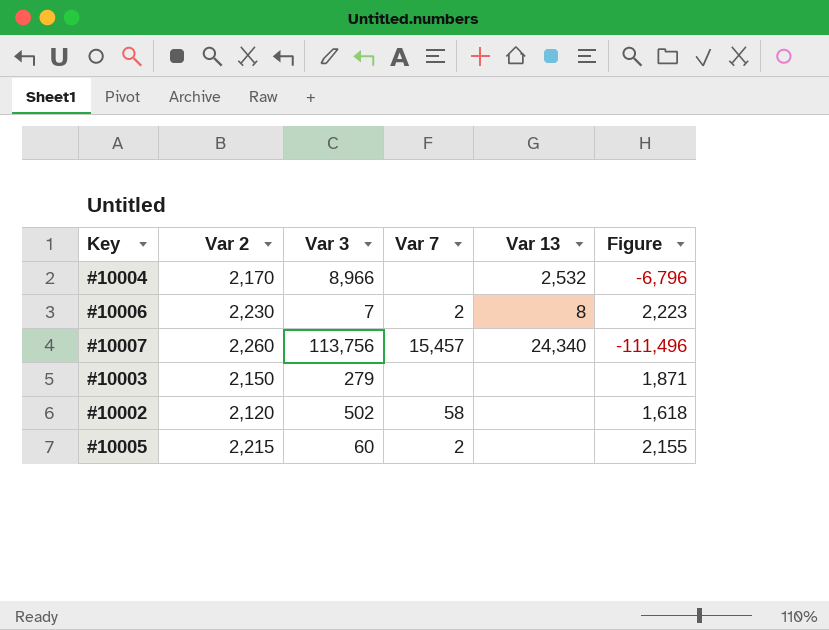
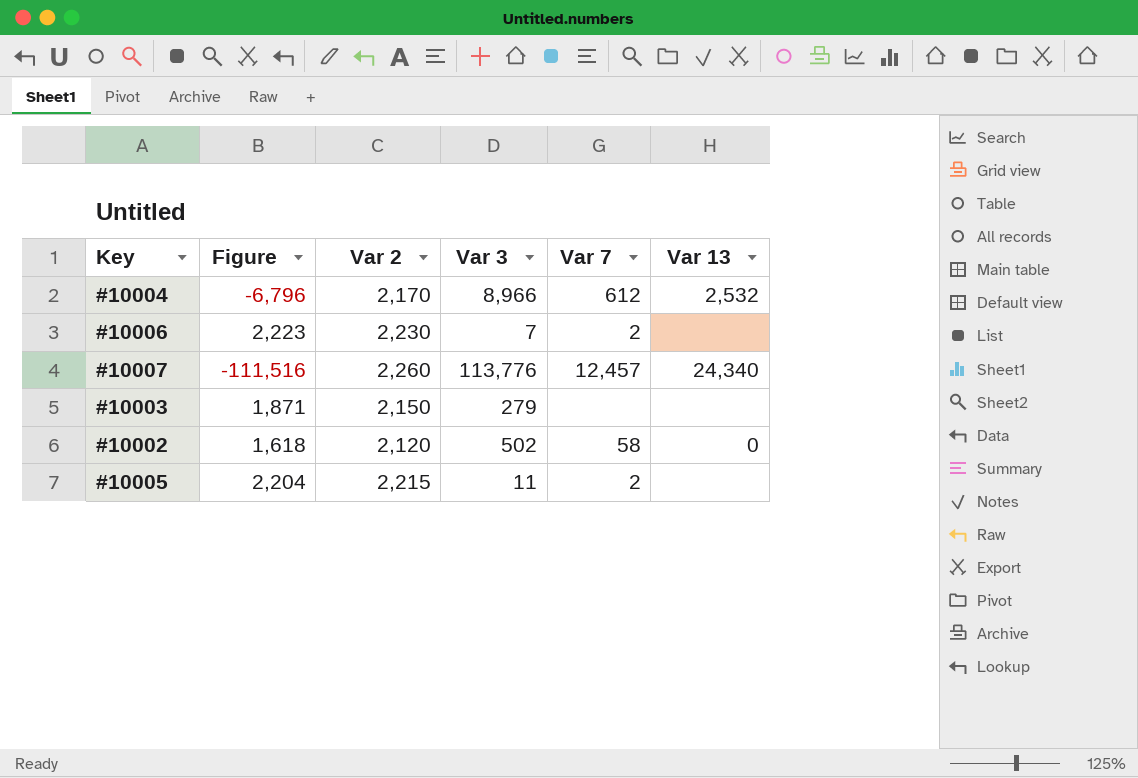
column Figure | position: 6 -> 2
#10004 | Var 7: none -> 612
#10006 | Var 13: 8 -> none
#10007 | Figure: -111,496 -> -111,516
#10007 | Var 3: 113,756 -> 113,776
#10007 | Var 7: 15,457 -> 12,457
#10002 | Var 13: none -> 0
#10005 | Figure: 2,155 -> 2,204
#10005 | Var 3: 60 -> 11

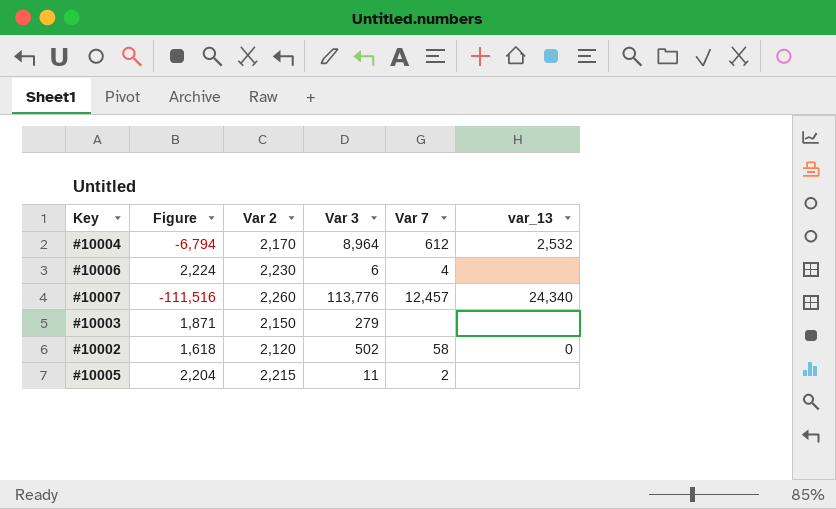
column name: Var 13 -> var_13
#10004 | Figure: -6,796 -> -6,794
#10004 | Var 3: 8,966 -> 8,964
#10006 | Figure: 2,223 -> 2,224
#10006 | Var 3: 7 -> 6
#10006 | Var 7: 2 -> 4

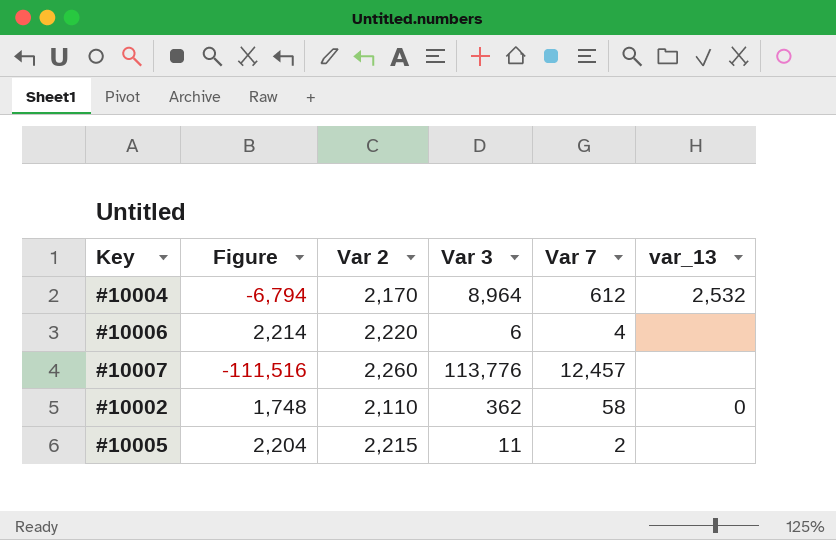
row #10003: 1,871 | 2,150 | 279 | none | none -> none
#10006 | Figure: 2,224 -> 2,214
#10006 | Var 2: 2,230 -> 2,220
#10007 | var_13: 24,340 -> none
#10002 | Figure: 1,618 -> 1,748
#10002 | Var 2: 2,120 -> 2,110
#10002 | Var 3: 502 -> 362

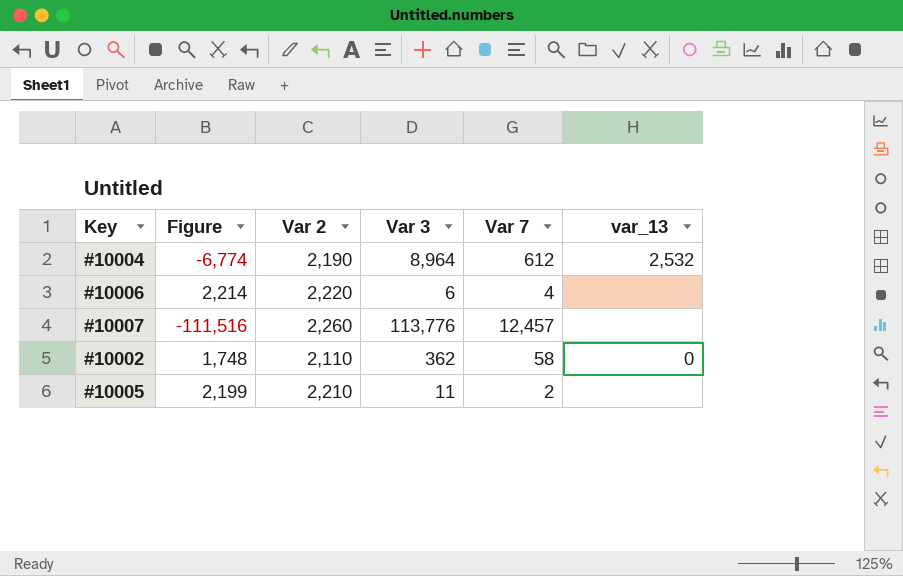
#10004 | Figure: -6,794 -> -6,774
#10004 | Var 2: 2,170 -> 2,190
#10005 | Figure: 2,204 -> 2,199
#10005 | Var 2: 2,215 -> 2,210

